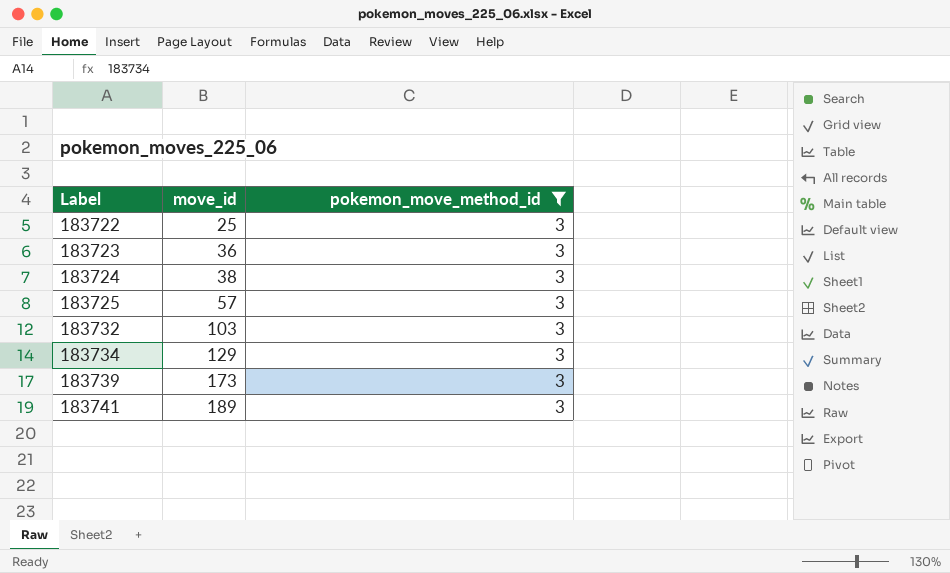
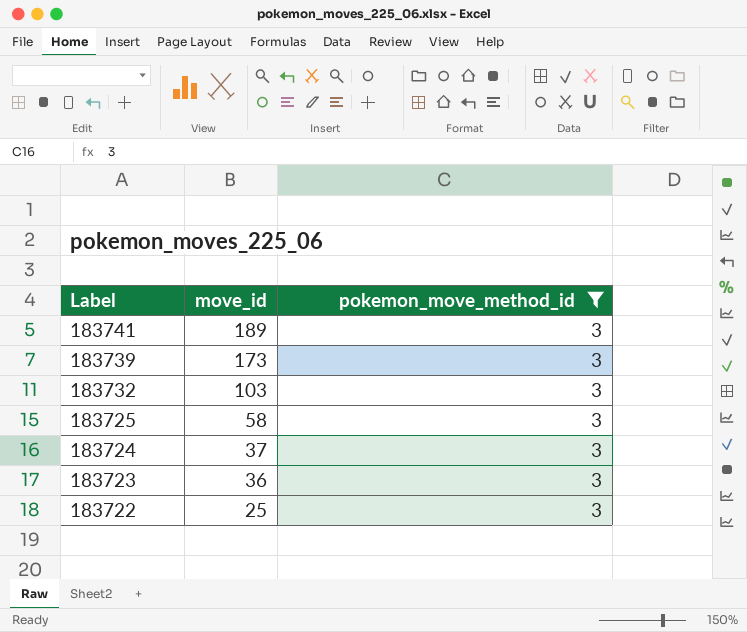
row order: Label ascending -> Label descending
row 183734: 129 | 3 -> none
183725 | move_id: 57 -> 58
183724 | move_id: 38 -> 37

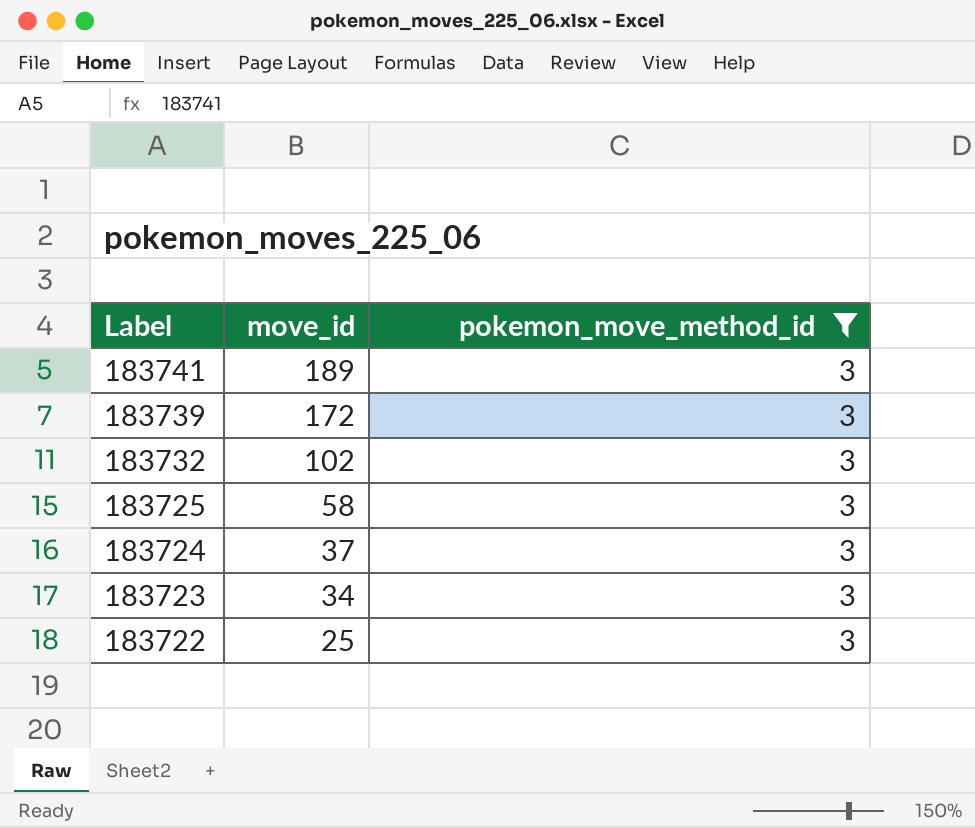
183739 | move_id: 173 -> 172
183732 | move_id: 103 -> 102
183723 | move_id: 36 -> 34

